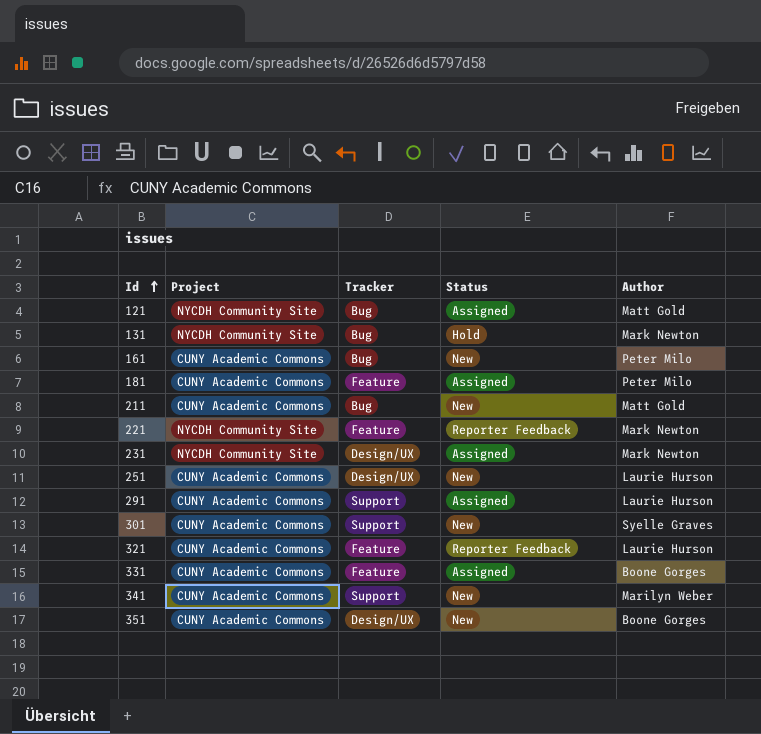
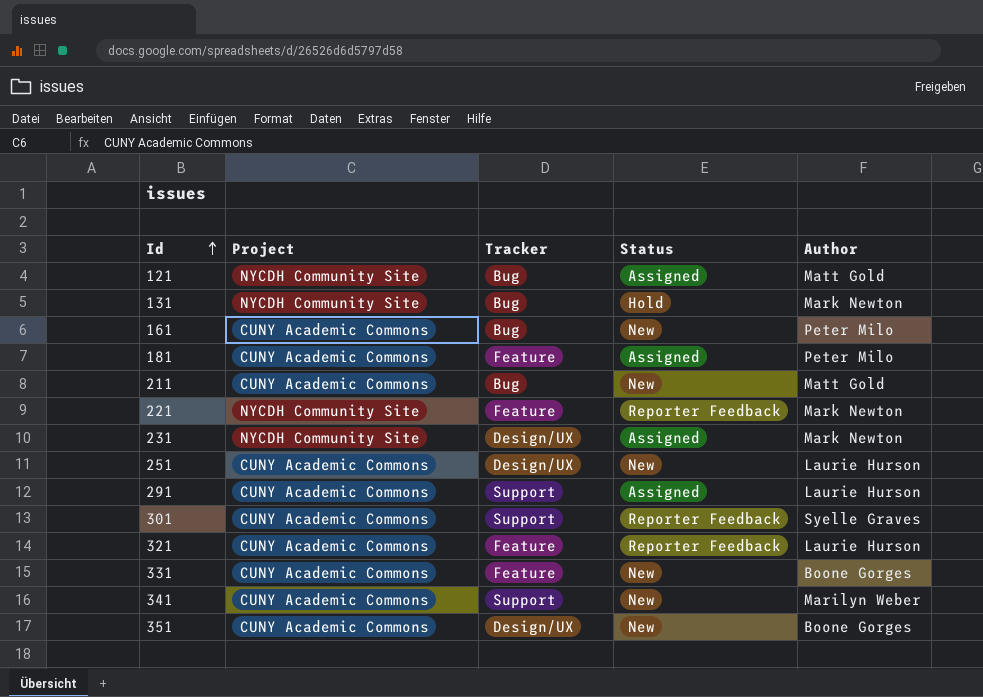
301 | Status: New -> Reporter Feedback
331 | Status: Assigned -> New

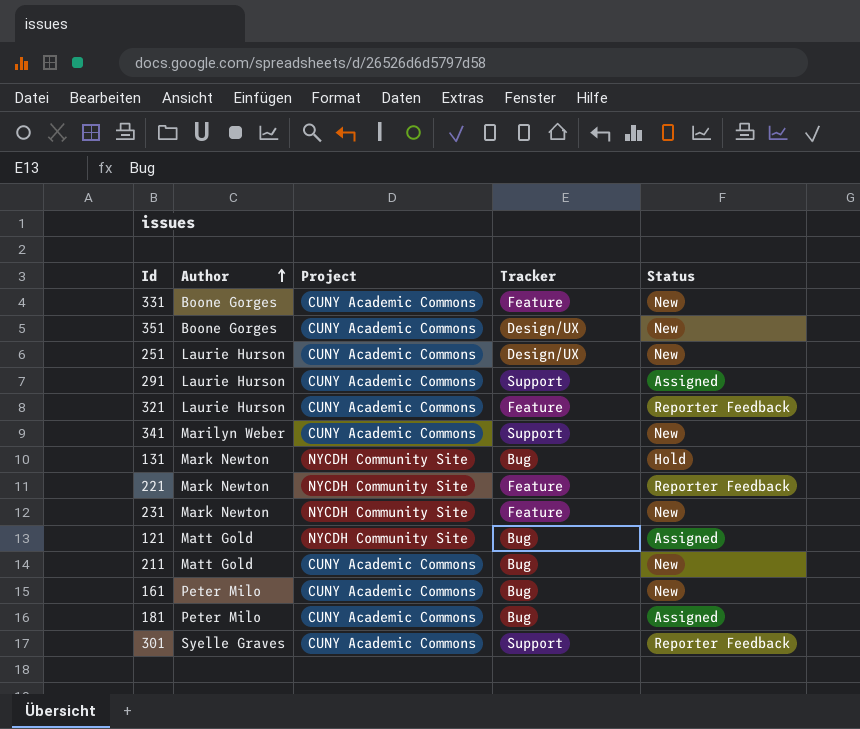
row order: Id ascending -> Author ascending
column Author | position: 5 -> 2
231 | Tracker: Design/UX -> Feature
231 | Status: Assigned -> New
181 | Tracker: Feature -> Bug

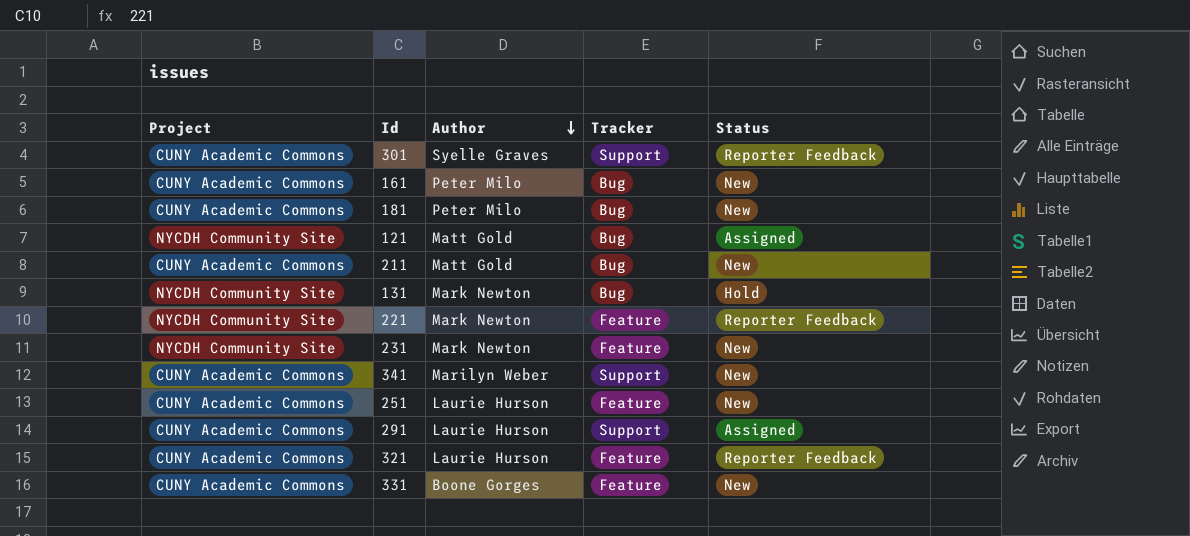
row order: Author ascending -> Author descending
column Project | position: 3 -> 1
row 351: Boone Gorges | CUNY Academic Commons | Design/UX | New -> none
181 | Status: Assigned -> New
251 | Tracker: Design/UX -> Feature

